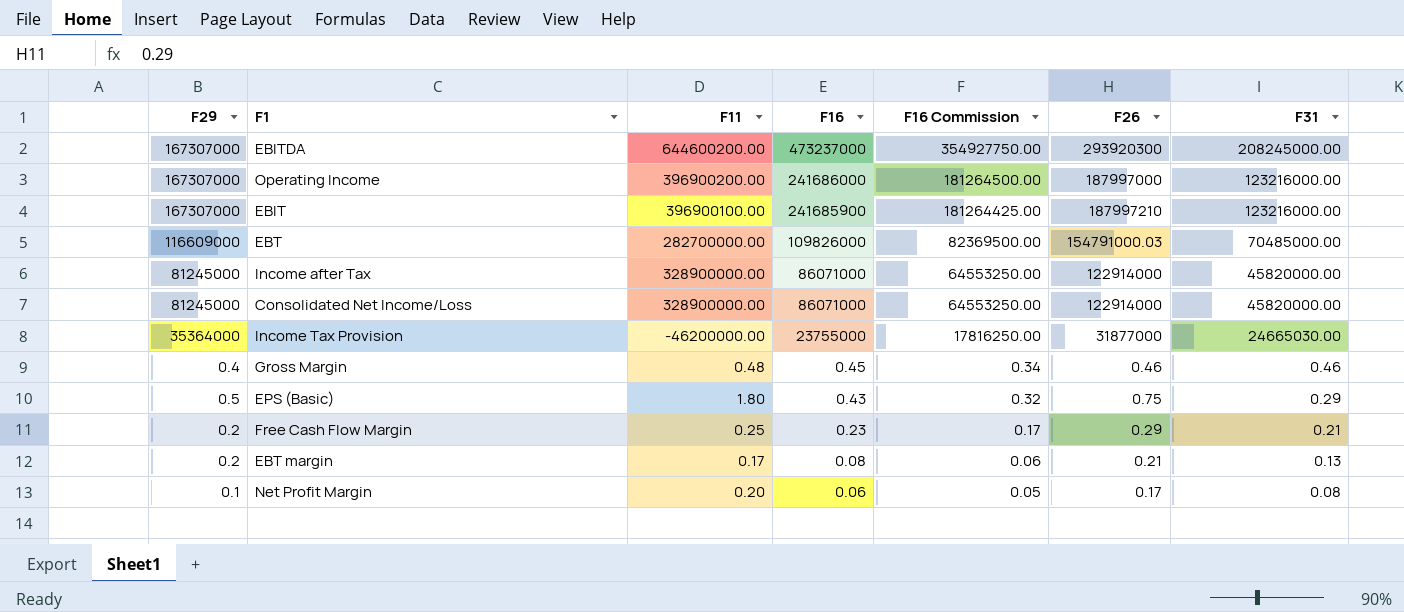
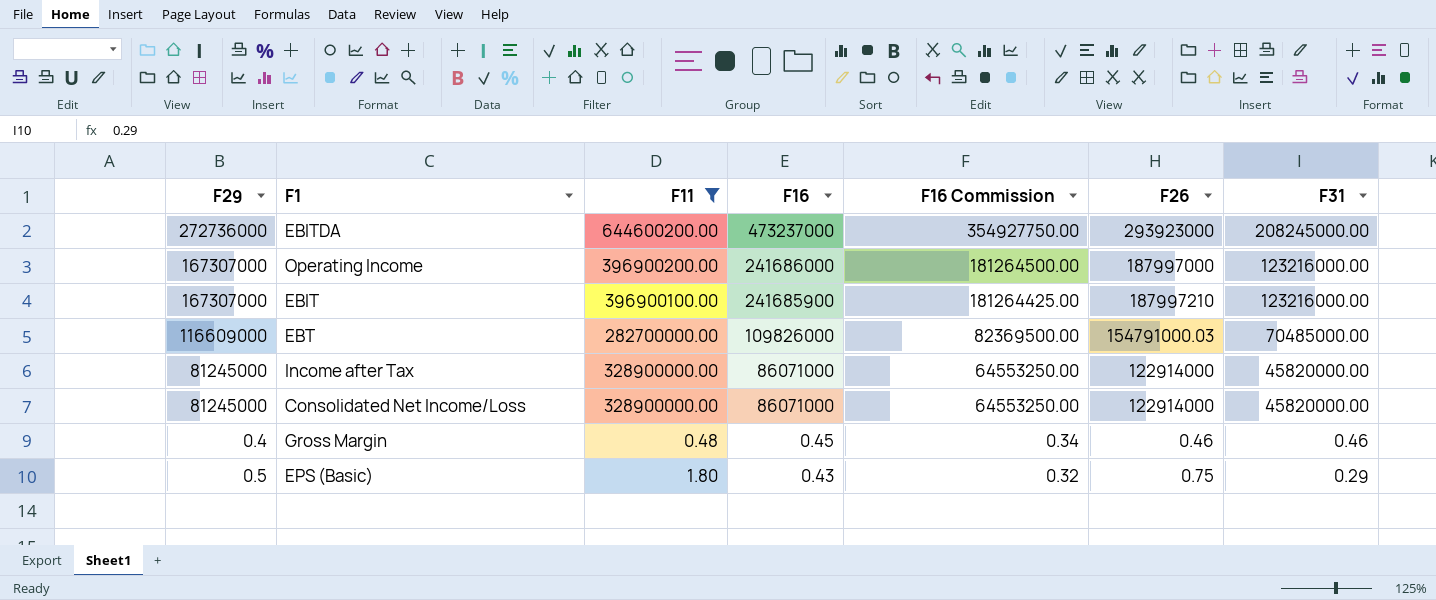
filter: none -> F11 >= 0.48
EBITDA | F29: 167307000 -> 272736000
EBITDA | F26: 293920300 -> 293923000

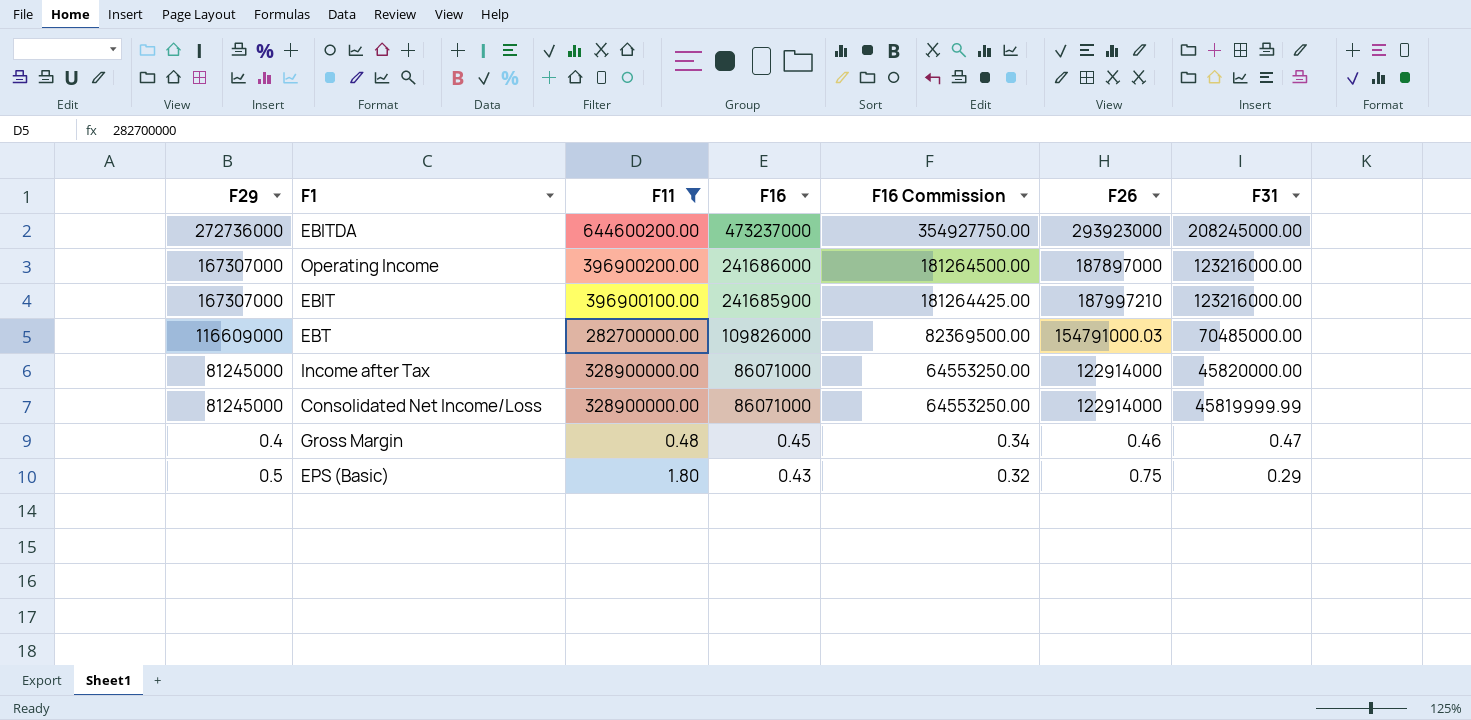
Operating Income | F26: 187997000 -> 187897000
Consolidated Net Income/Loss | F31: 45820000.00 -> 45819999.99
Gross Margin | F31: 0.46 -> 0.47

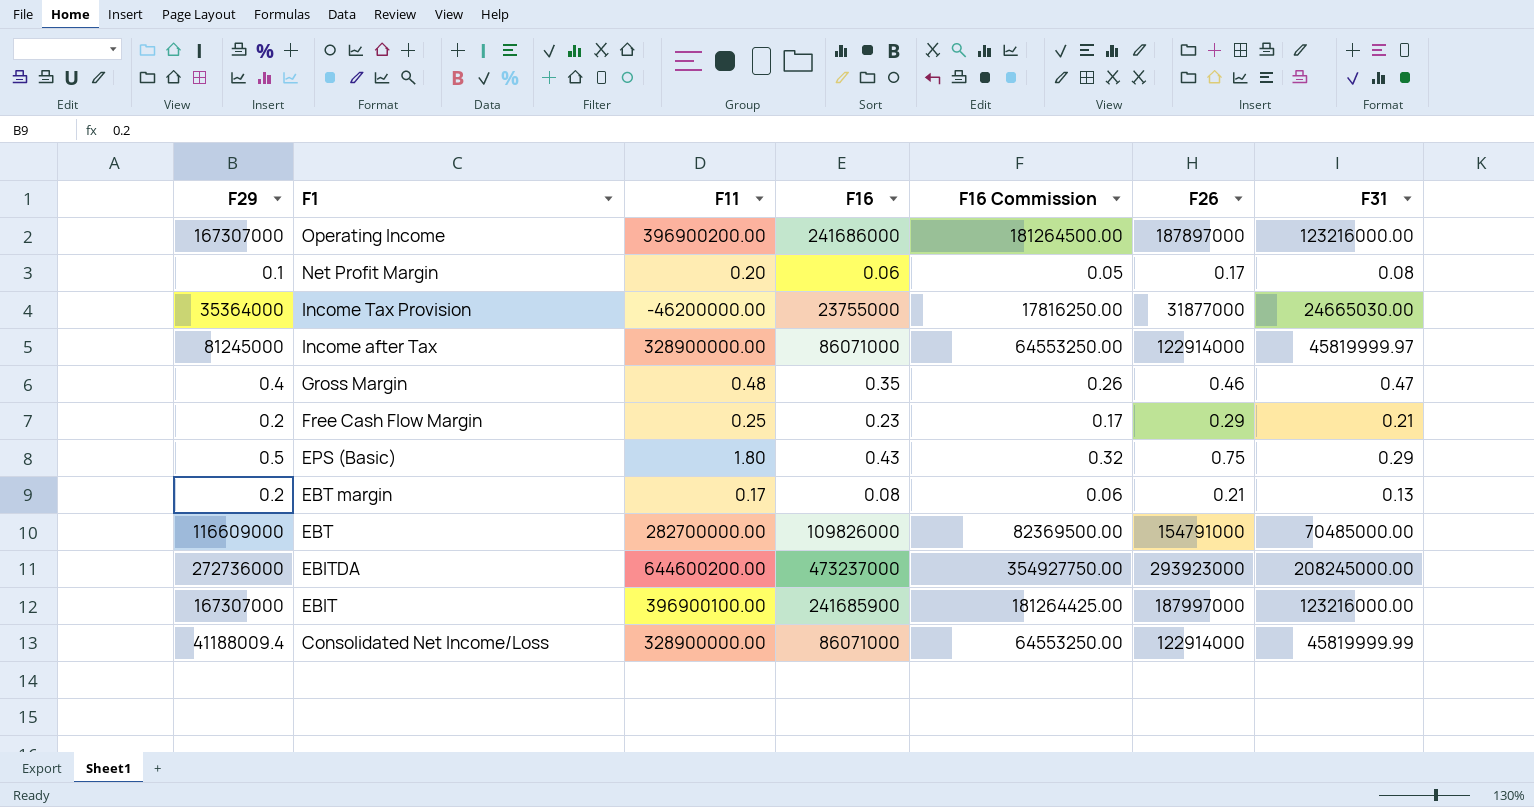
filter: F11 >= 0.48 -> none
row order: F16 descending -> F1 descending
Income after Tax | F31: 45820000.00 -> 45819999.97
Gross Margin | F16: 0.45 -> 0.35
Gross Margin | F16 Commission: 0.34 -> 0.26
EBT | F26: 154791000.03 -> 154791000
EBIT | F26: 187997210 -> 187997000
Consolidated Net Income/Loss | F29: 81245000 -> 41188009.4

